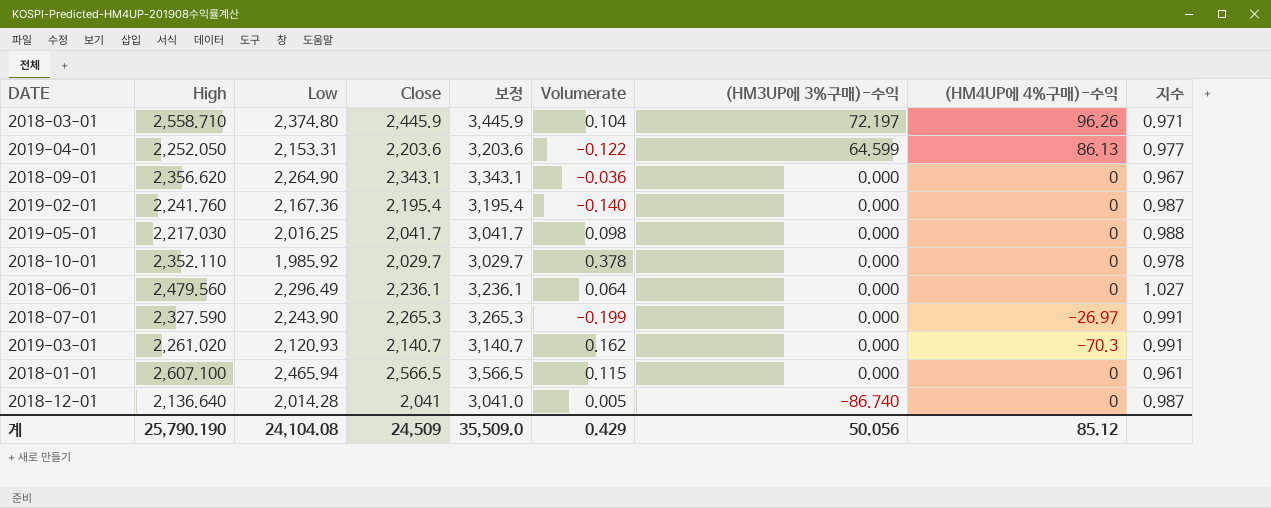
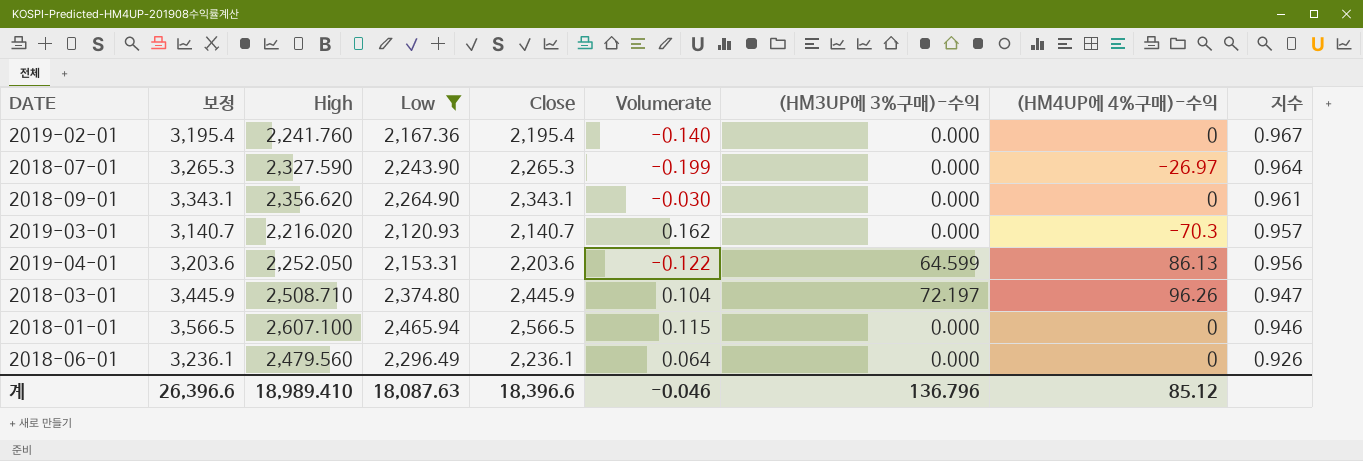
filter: none -> Low >= 2,120.93
row order: (HM3UP에 3%구매)-수익 descending -> 지수 descending
column 보정 | position: 5 -> 2
column 지수 | formula: [Low] / [Close] -> [Low] / [High]
2018-09-01 | Volumerate: -0.036 -> -0.030
2019-03-01 | High: 2,261.020 -> 2,216.020
2018-03-01 | High: 2,558.710 -> 2,508.710
계 | 보정: 35,509.0 -> 26,396.6
계 | High: 25,790.190 -> 18,989.410
계 | Low: 24,104.08 -> 18,087.63
계 | Close: 24,509 -> 18,396.6
계 | Volumerate: 0.429 -> -0.046
계 | (HM3UP에 3%구매)-수익: 50.056 -> 136.796

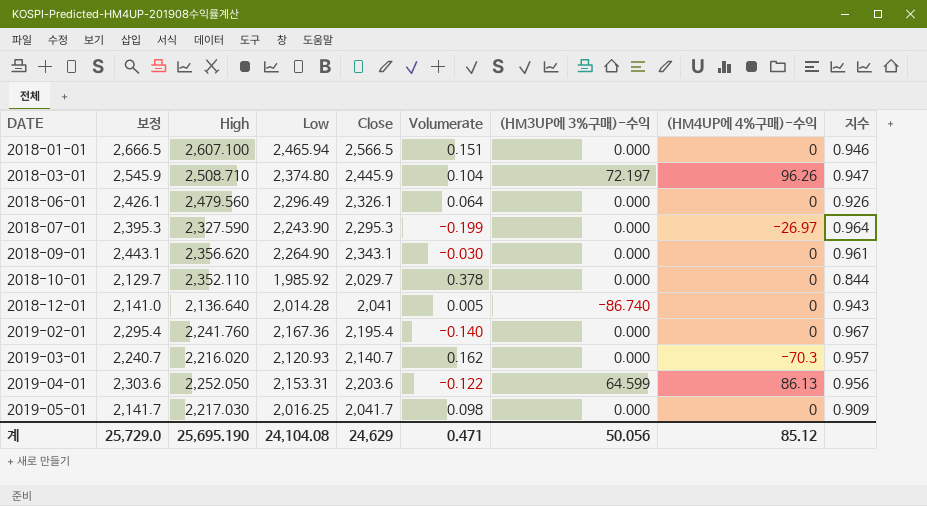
filter: Low >= 2,120.93 -> none
row order: 지수 descending -> DATE ascending
column 보정 | formula: [Close] + 1000 -> [Close] + 100
2018-01-01 | Volumerate: 0.115 -> 0.151
2018-06-01 | Close: 2,236.1 -> 2,326.1
2018-07-01 | Close: 2,265.3 -> 2,295.3
계 | 보정: 26,396.6 -> 25,729.0
계 | High: 18,989.410 -> 25,695.190
계 | Low: 18,087.63 -> 24,104.08
계 | Close: 18,396.6 -> 24,629
계 | Volumerate: -0.046 -> 0.471
계 | (HM3UP에 3%구매)-수익: 136.796 -> 50.056

